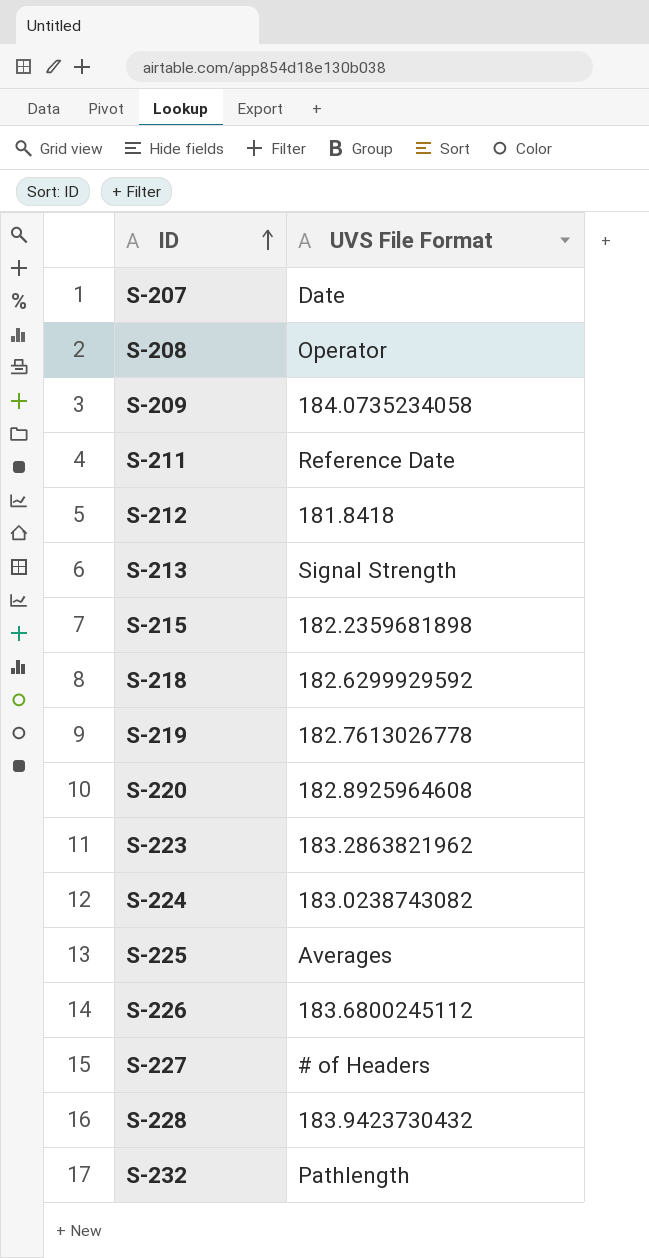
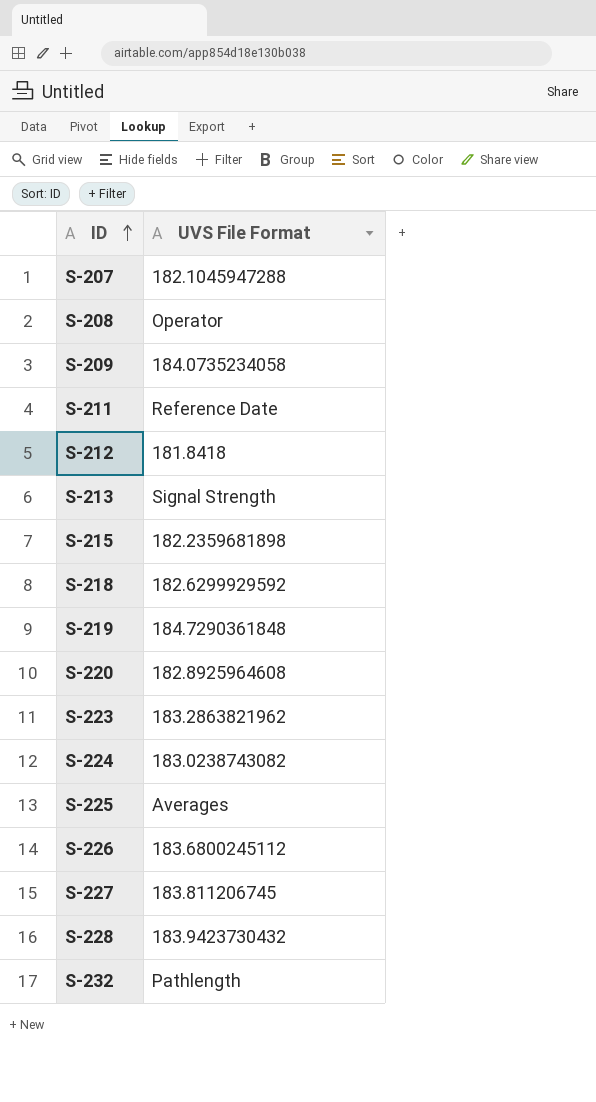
S-207 | UVS File Format: Date -> 182.1045947288
S-219 | UVS File Format: 182.7613026778 -> 184.7290361848
S-227 | UVS File Format: # of Headers -> 183.811206745

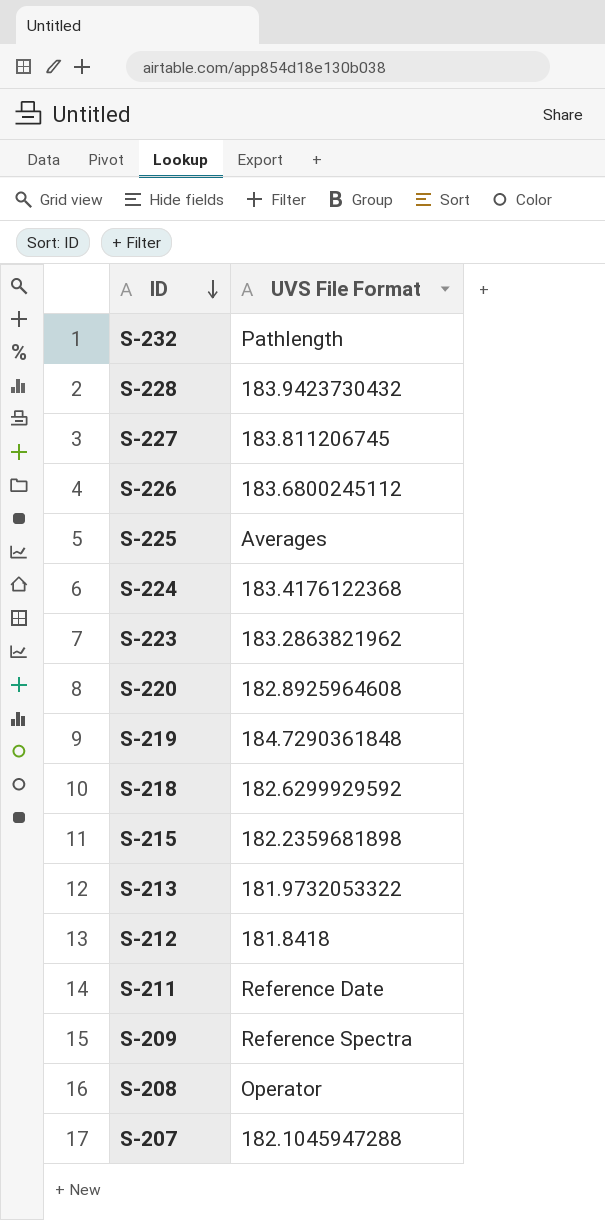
row order: ID ascending -> ID descending
S-224 | UVS File Format: 183.0238743082 -> 183.4176122368
S-213 | UVS File Format: Signal Strength -> 181.9732053322
S-209 | UVS File Format: 184.0735234058 -> Reference Spectra

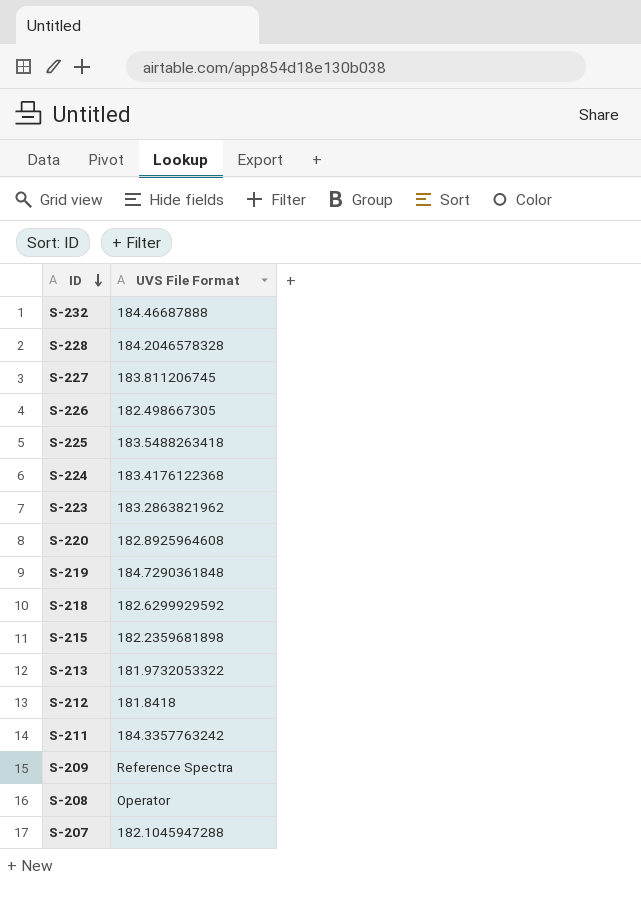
S-232 | UVS File Format: Pathlength -> 184.46687888
S-228 | UVS File Format: 183.9423730432 -> 184.2046578328
S-226 | UVS File Format: 183.6800245112 -> 182.498667305
S-225 | UVS File Format: Averages -> 183.5488263418
S-211 | UVS File Format: Reference Date -> 184.3357763242

